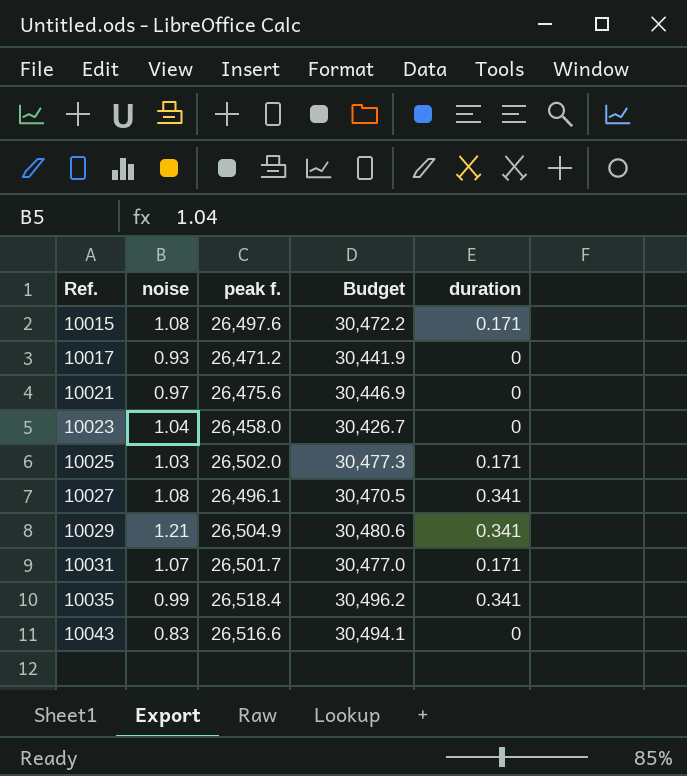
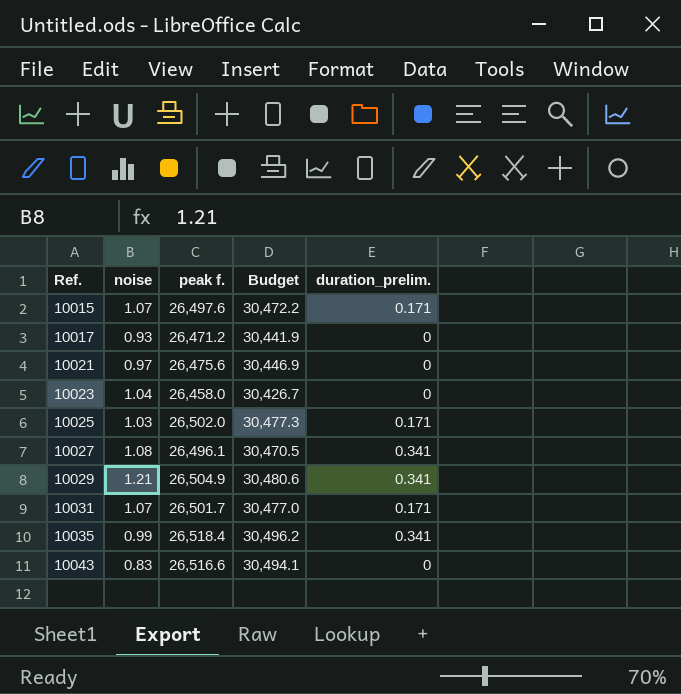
column name: duration -> duration_prelim.
10015 | noise: 1.08 -> 1.07

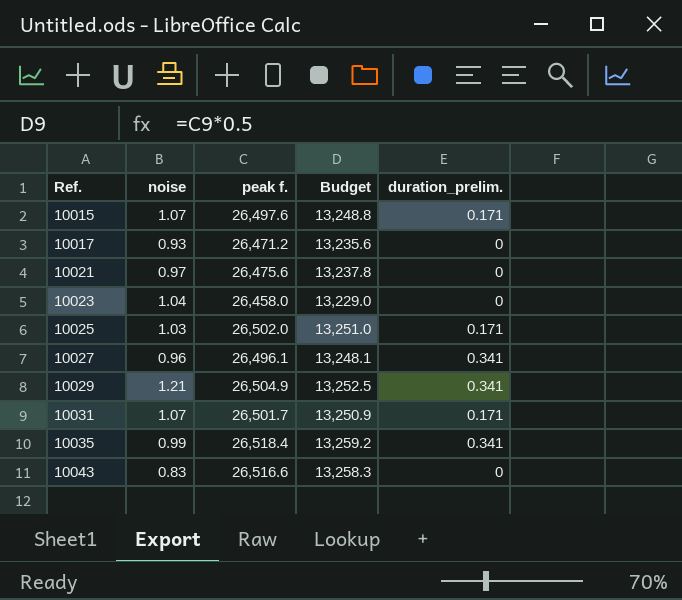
column Budget | formula: [peak f.] * 1.15 -> [peak f.] * 0.5
10027 | noise: 1.08 -> 0.96

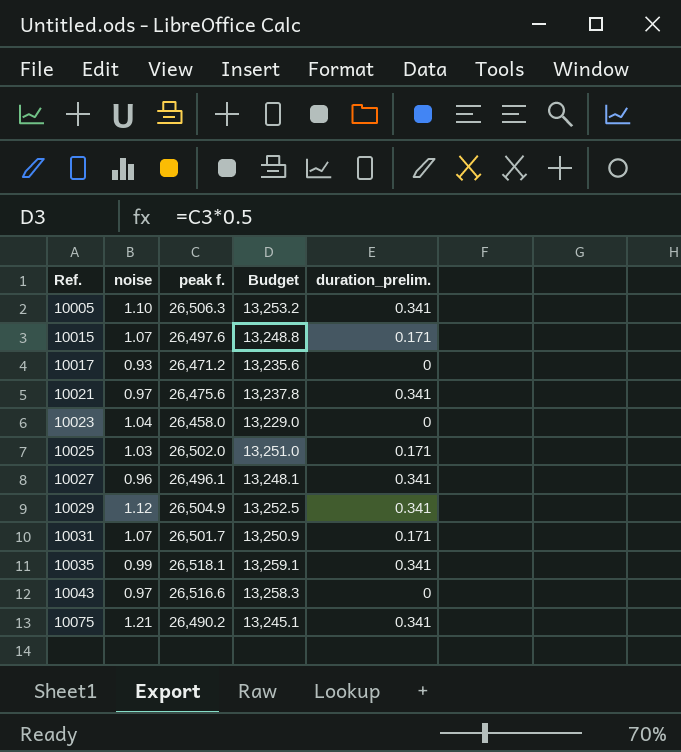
row 10005: none -> 1.10 | 26,506.3 | 13,253.2 | 0.341
10021 | duration_prelim.: 0 -> 0.341
10029 | noise: 1.21 -> 1.12
10035 | peak f.: 26,518.4 -> 26,518.1
10035 | Budget: 13,259.2 -> 13,259.1
10043 | noise: 0.83 -> 0.97
row 10075: none -> 1.21 | 26,490.2 | 13,245.1 | 0.341

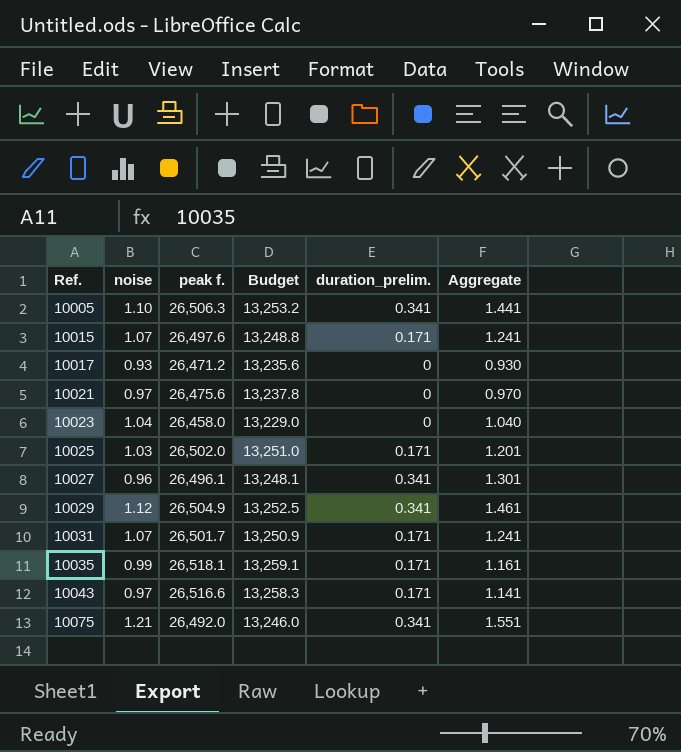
column Aggregate | formula: none -> [noise] + [duration_prelim.]
10021 | duration_prelim.: 0.341 -> 0
10035 | duration_prelim.: 0.341 -> 0.171
10043 | duration_prelim.: 0 -> 0.171
10075 | peak f.: 26,490.2 -> 26,492.0
10075 | Budget: 13,245.1 -> 13,246.0

